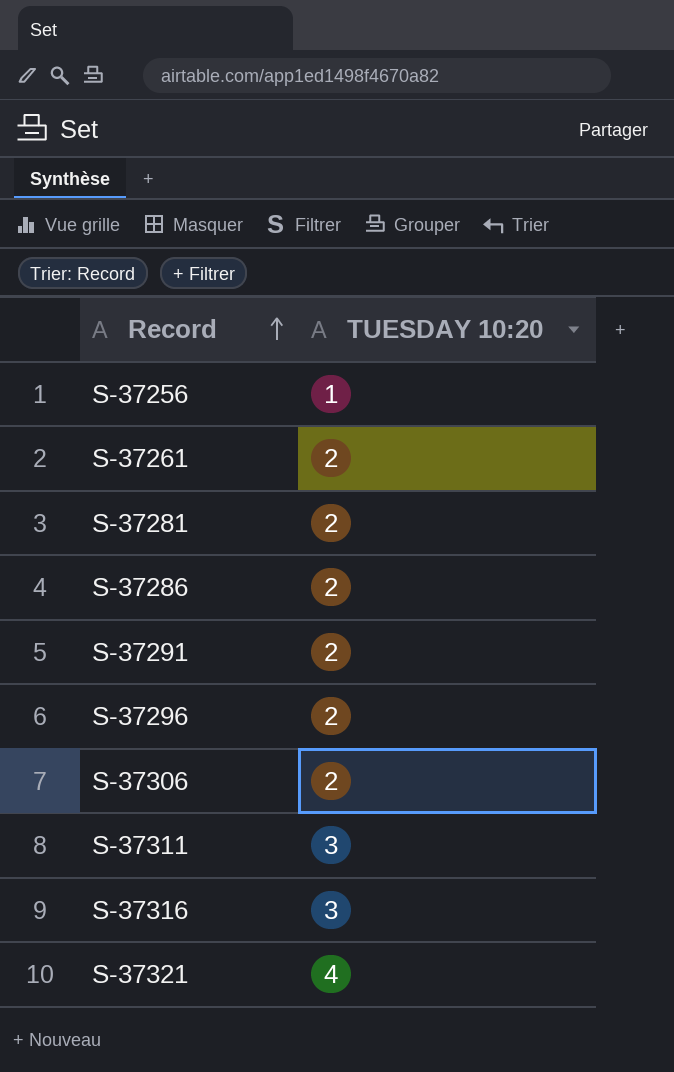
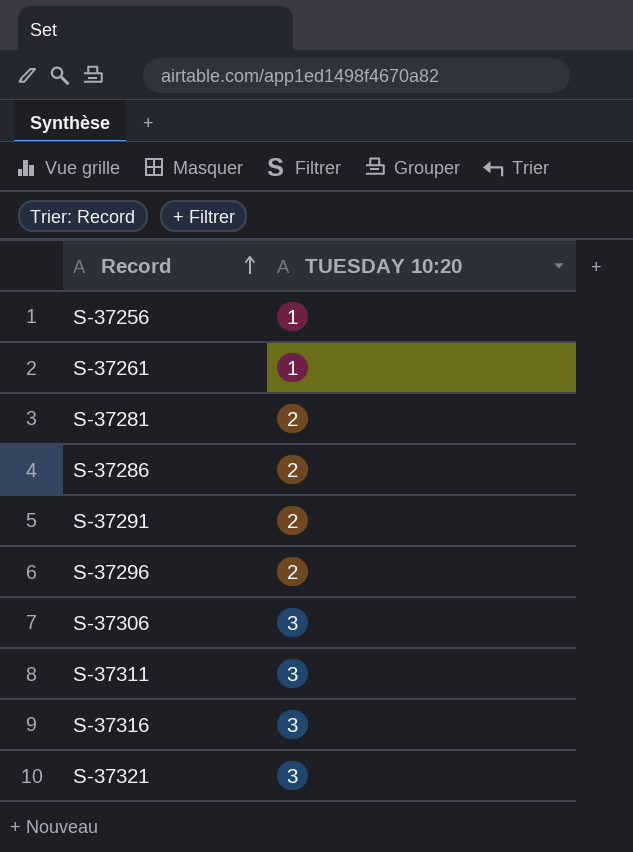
S-37261 | TUESDAY 10:20: 2 -> 1
S-37306 | TUESDAY 10:20: 2 -> 3
S-37321 | TUESDAY 10:20: 4 -> 3

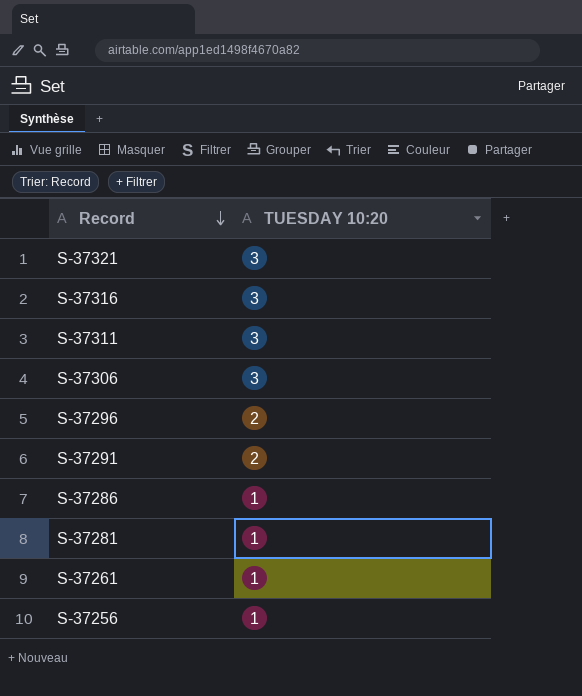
row order: Record ascending -> Record descending
S-37286 | TUESDAY 10:20: 2 -> 1
S-37281 | TUESDAY 10:20: 2 -> 1

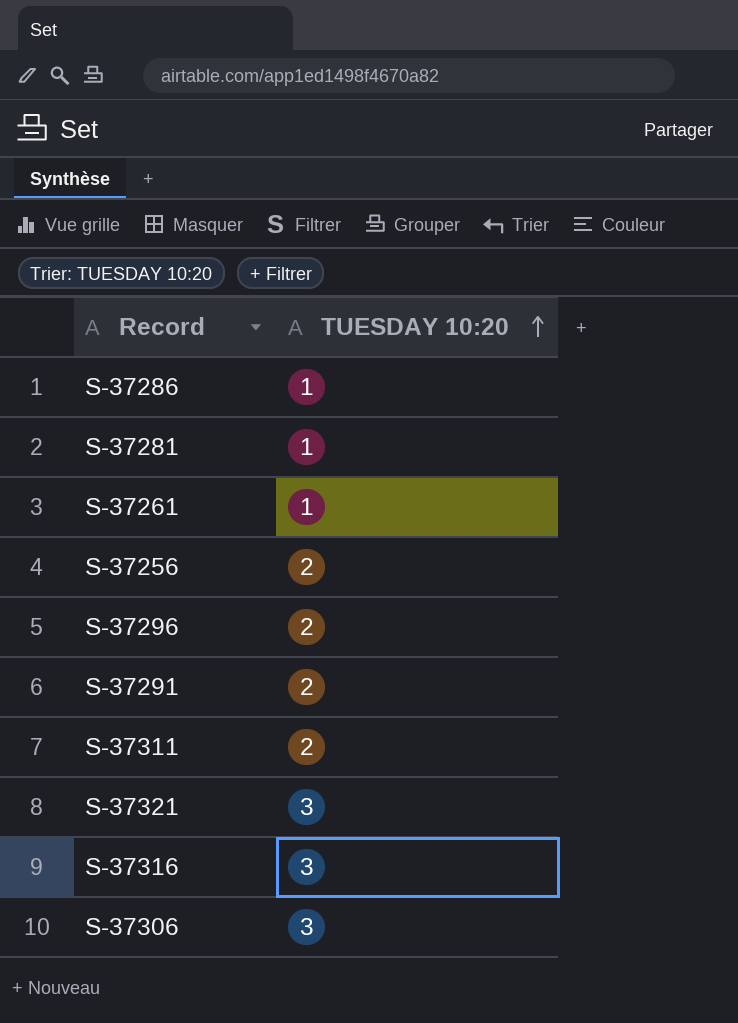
row order: Record descending -> TUESDAY 10:20 ascending
S-37256 | TUESDAY 10:20: 1 -> 2
S-37311 | TUESDAY 10:20: 3 -> 2

